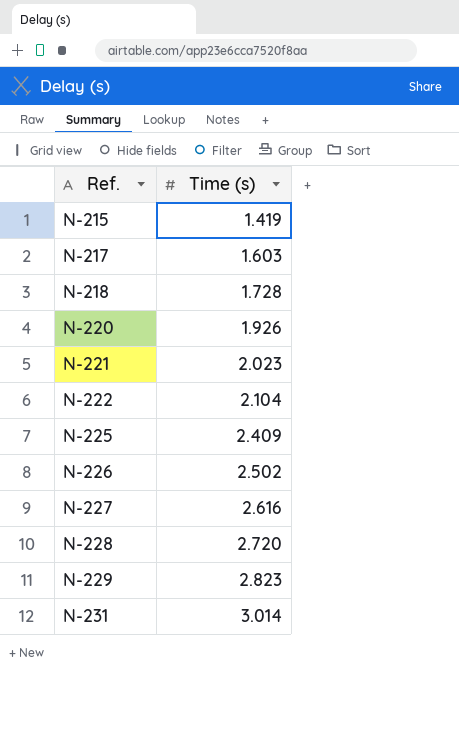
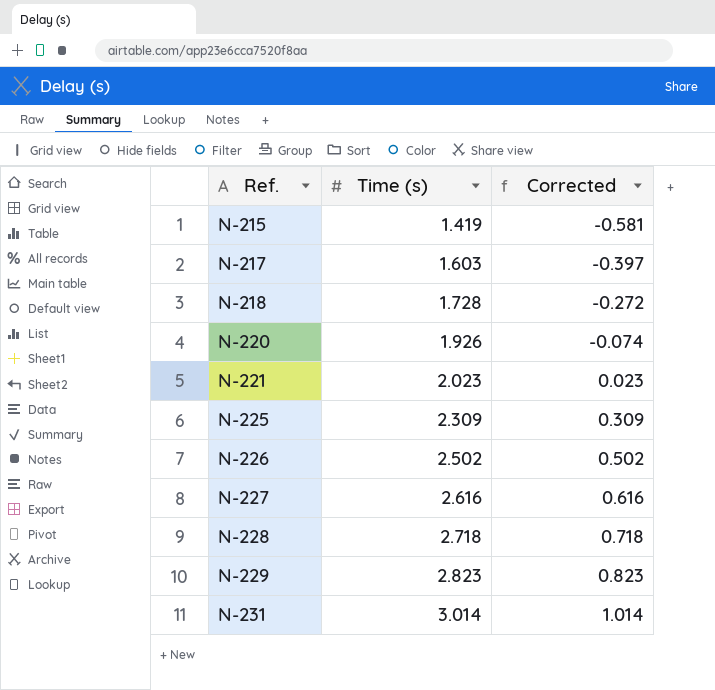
column Corrected | formula: none -> [Time (s)] - 2
row N-222: 2.104 -> none
N-225 | Time (s): 2.409 -> 2.309
N-228 | Time (s): 2.720 -> 2.718

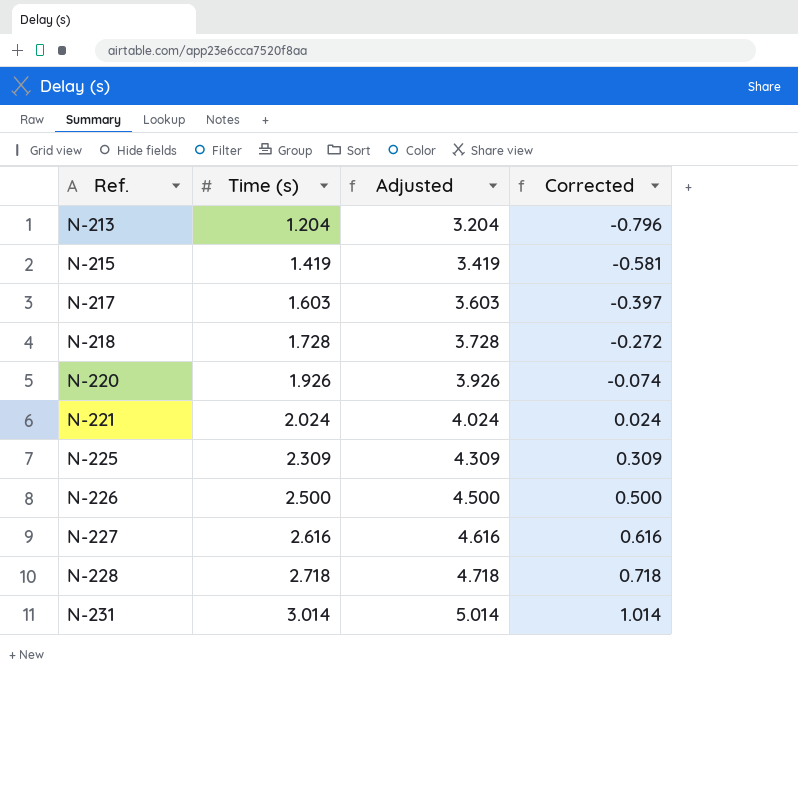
column Adjusted | formula: none -> [Time (s)] + 2
row N-229: 2.823 | 0.823 -> none
row N-213: none -> 1.204 | 3.204 | -0.796
N-221 | Time (s): 2.023 -> 2.024
N-221 | Corrected: 0.023 -> 0.024
N-226 | Time (s): 2.502 -> 2.500
N-226 | Corrected: 0.502 -> 0.500

